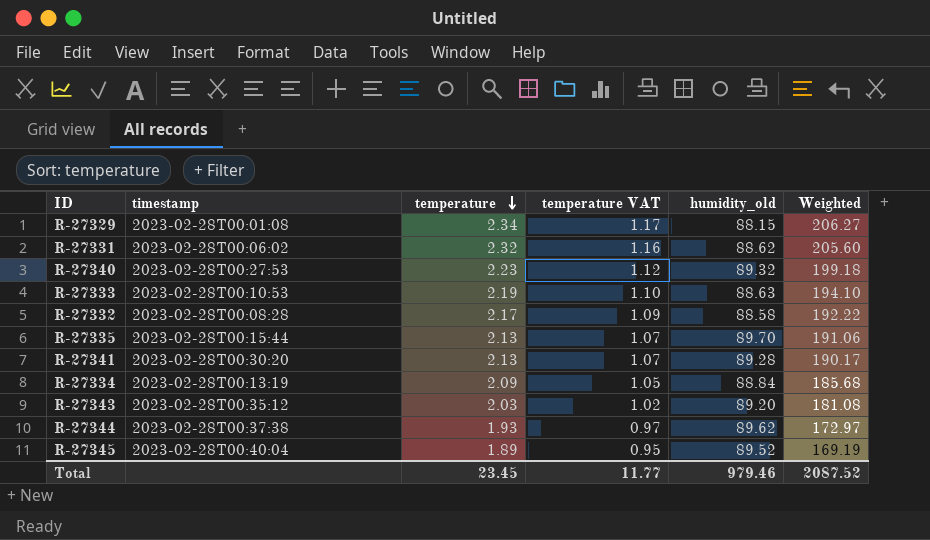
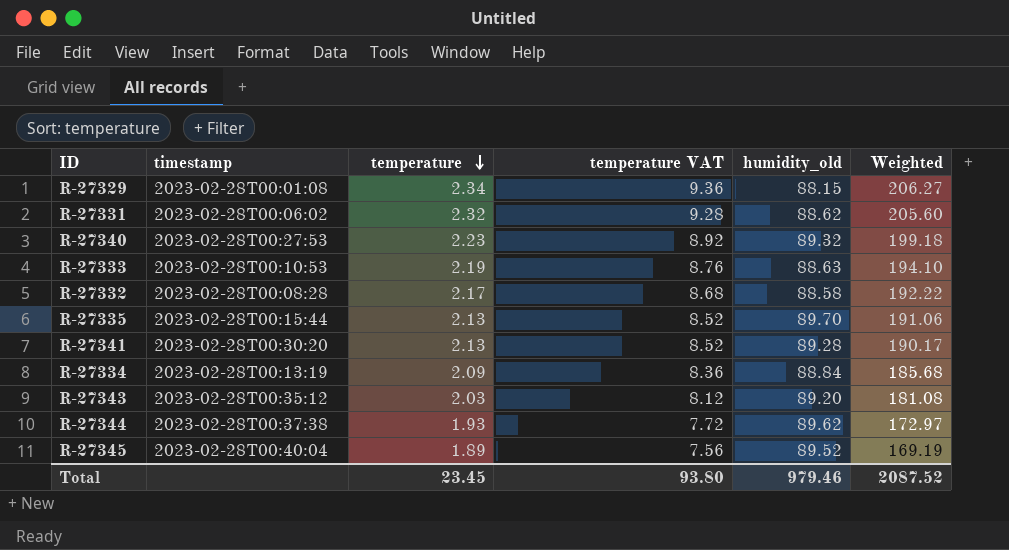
column temperature VAT | formula: [temperature] * 0.5 -> [temperature] * 4
Total | temperature VAT: 11.77 -> 93.80

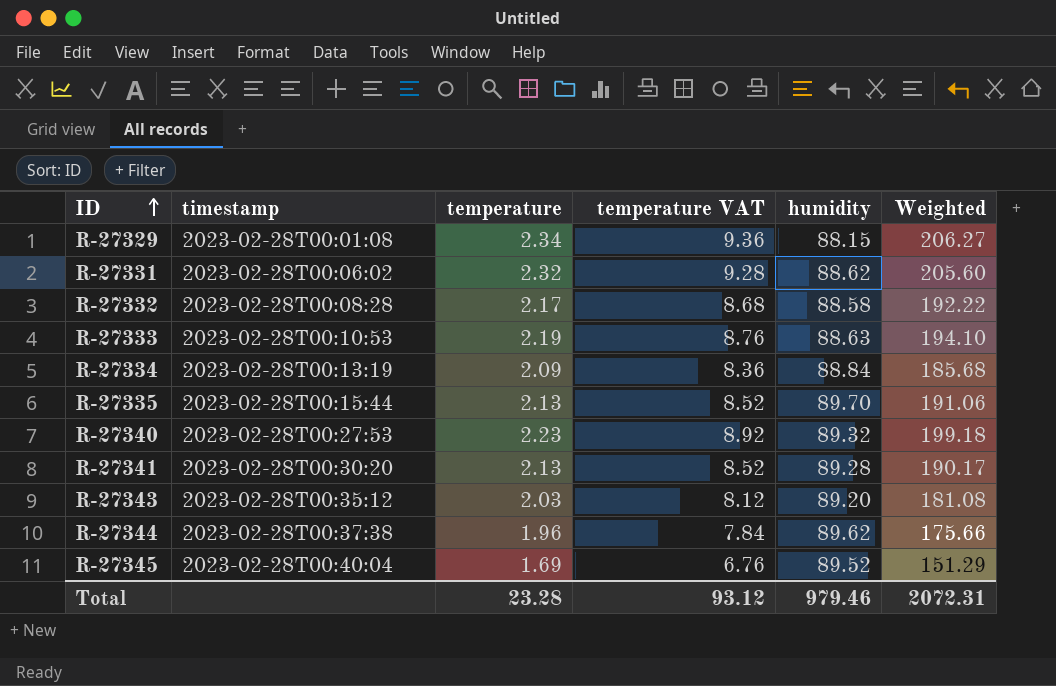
row order: temperature descending -> ID ascending
column name: humidity_old -> humidity
R-27344 | temperature: 1.93 -> 1.96
R-27344 | temperature VAT: 7.72 -> 7.84
R-27344 | Weighted: 172.97 -> 175.66
R-27345 | temperature: 1.89 -> 1.69
R-27345 | temperature VAT: 7.56 -> 6.76
R-27345 | Weighted: 169.19 -> 151.29
Total | temperature: 23.45 -> 23.28
Total | temperature VAT: 93.80 -> 93.12
Total | Weighted: 2087.52 -> 2072.31

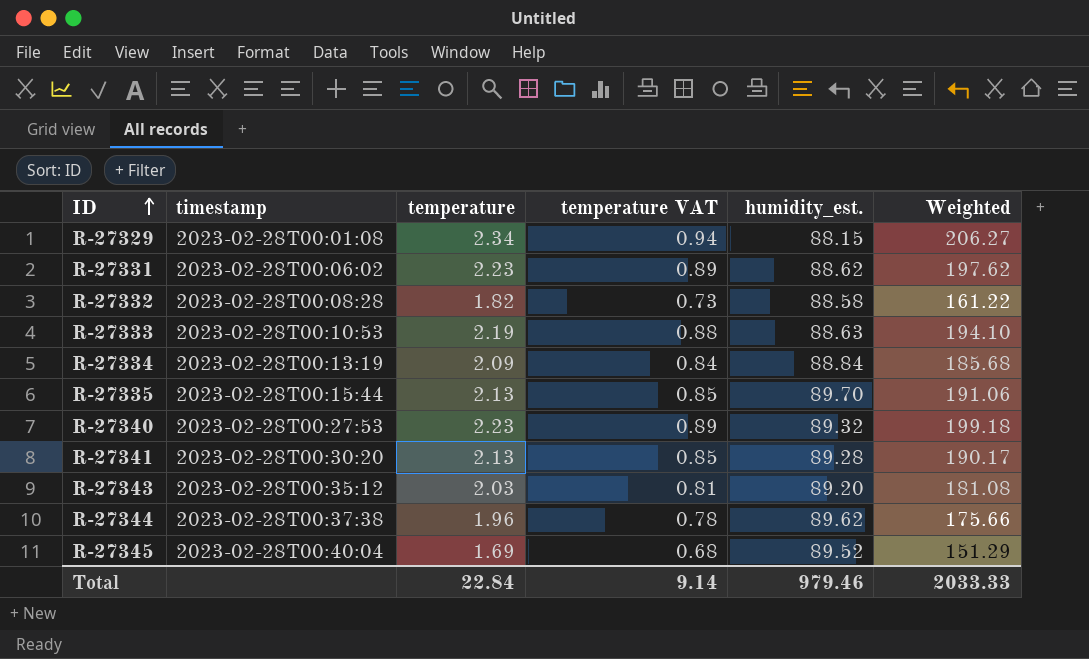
column temperature VAT | formula: [temperature] * 4 -> [temperature] * 0.4
column name: humidity -> humidity_est.
R-27331 | temperature: 2.32 -> 2.23
R-27331 | Weighted: 205.60 -> 197.62
R-27332 | temperature: 2.17 -> 1.82
R-27332 | Weighted: 192.22 -> 161.22
Total | temperature: 23.28 -> 22.84
Total | temperature VAT: 93.12 -> 9.14
Total | Weighted: 2072.31 -> 2033.33

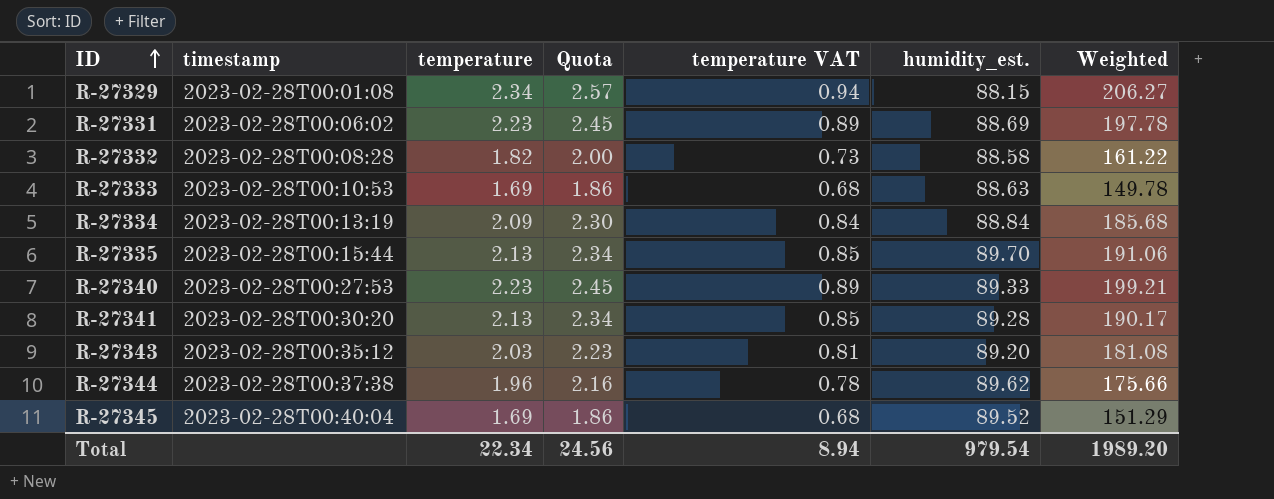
column Quota | formula: none -> [temperature] * 1.1
R-27331 | humidity_est.: 88.62 -> 88.69
R-27331 | Weighted: 197.62 -> 197.78
R-27333 | temperature: 2.19 -> 1.69
R-27333 | temperature VAT: 0.88 -> 0.68
R-27333 | Weighted: 194.10 -> 149.78
R-27340 | humidity_est.: 89.32 -> 89.33
R-27340 | Weighted: 199.18 -> 199.21
Total | temperature: 22.84 -> 22.34
Total | temperature VAT: 9.14 -> 8.94
Total | humidity_est.: 979.46 -> 979.54
Total | Weighted: 2033.33 -> 1989.20

